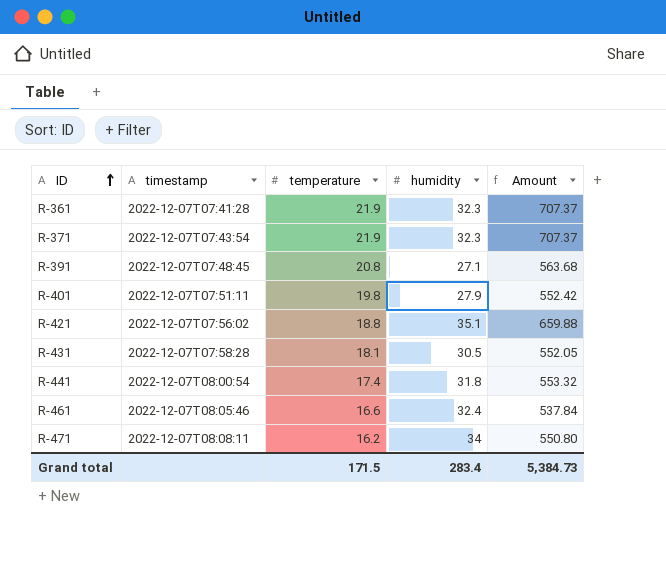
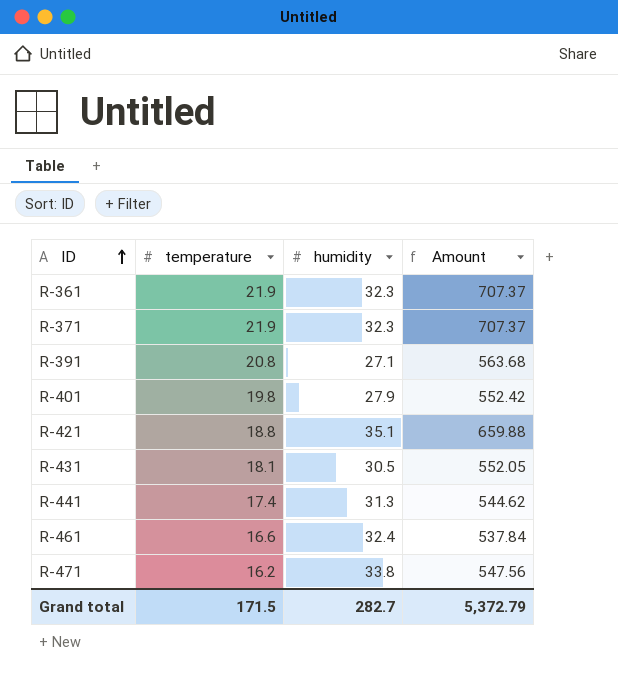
column timestamp | position: 2 -> none
R-441 | humidity: 31.8 -> 31.3
R-441 | Amount: 553.32 -> 544.62
R-471 | humidity: 34 -> 33.8
R-471 | Amount: 550.80 -> 547.56
Grand total | humidity: 283.4 -> 282.7
Grand total | Amount: 5,384.73 -> 5,372.79

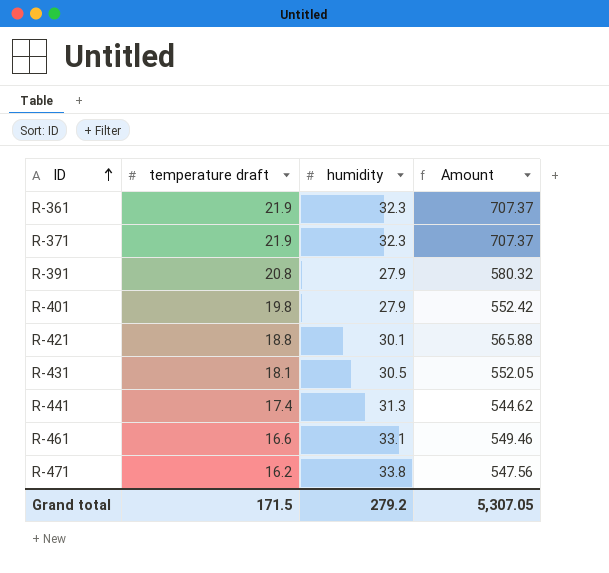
column name: temperature -> temperature draft
R-391 | humidity: 27.1 -> 27.9
R-391 | Amount: 563.68 -> 580.32
R-421 | humidity: 35.1 -> 30.1
R-421 | Amount: 659.88 -> 565.88
R-461 | humidity: 32.4 -> 33.1
R-461 | Amount: 537.84 -> 549.46
Grand total | humidity: 282.7 -> 279.2
Grand total | Amount: 5,372.79 -> 5,307.05

